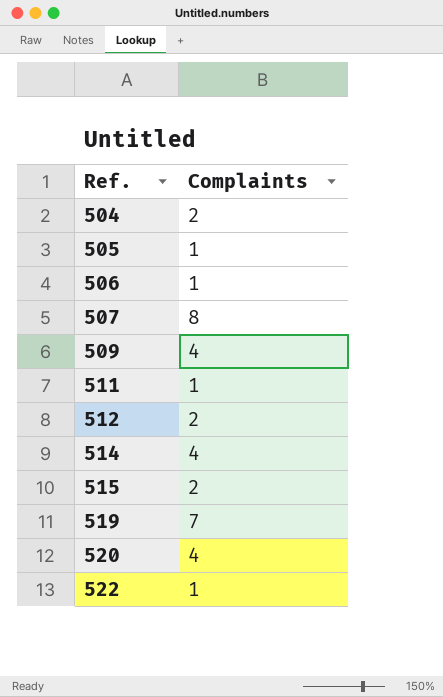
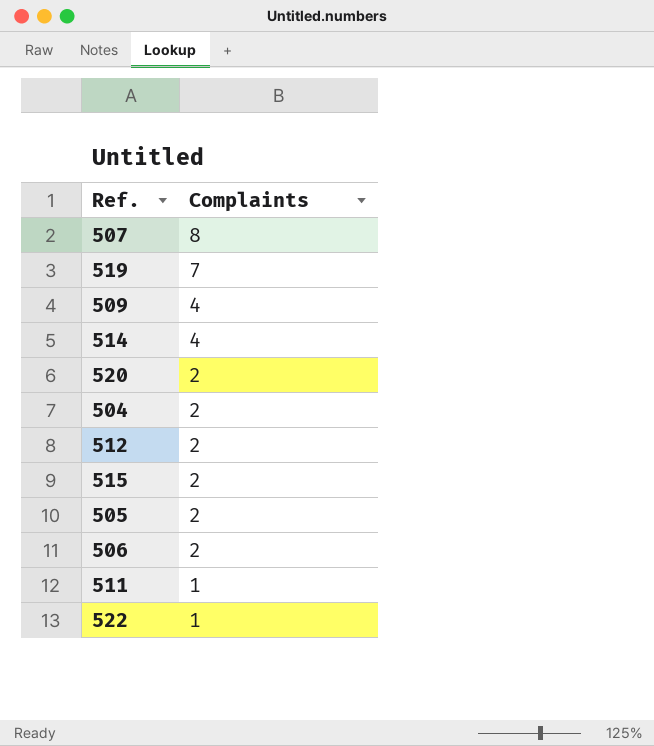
row order: Ref. ascending -> Complaints descending
520 | Complaints: 4 -> 2
505 | Complaints: 1 -> 2
506 | Complaints: 1 -> 2

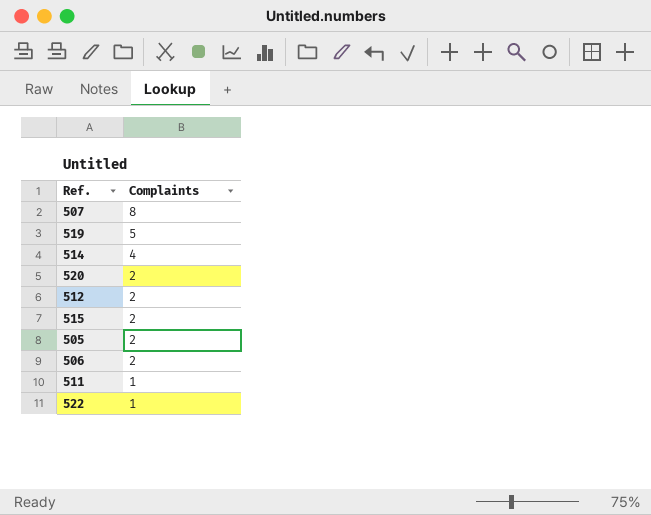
row 509: 4 -> none
row 504: 2 -> none
519 | Complaints: 7 -> 5

